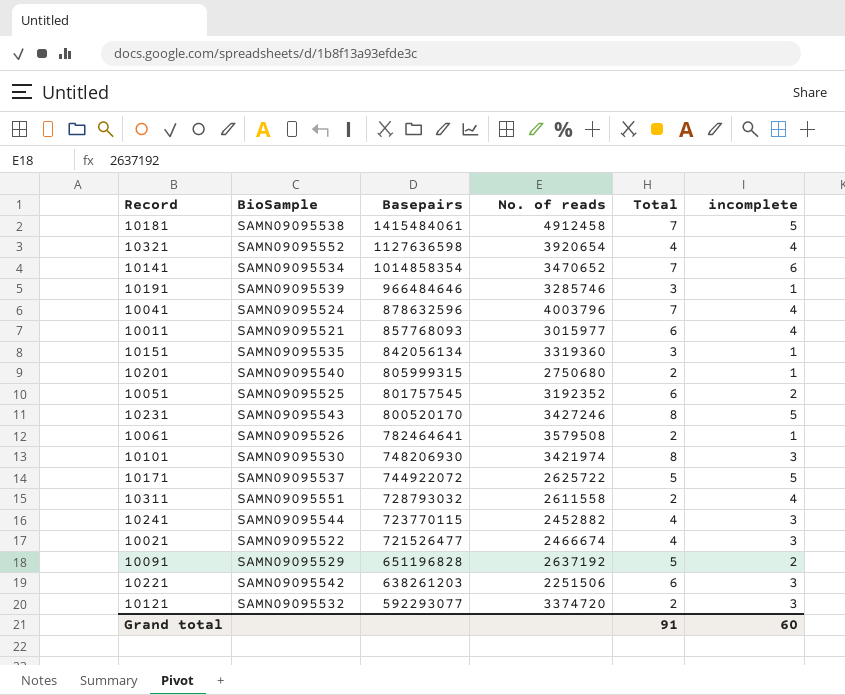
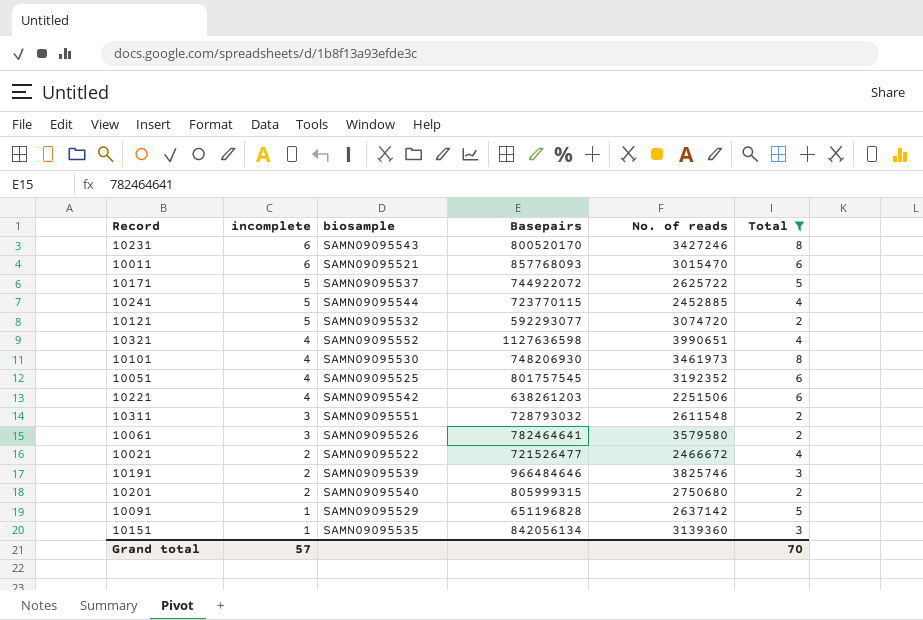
filter: none -> Total != 7
row order: Basepairs descending -> incomplete descending
column incomplete | position: 6 -> 2
column name: BioSample -> biosample
10231 | incomplete: 5 -> 6
10011 | incomplete: 4 -> 6
10011 | No. of reads: 3015977 -> 3015470
10241 | incomplete: 3 -> 5
10241 | No. of reads: 2452882 -> 2452885
10121 | incomplete: 3 -> 5
10121 | No. of reads: 3374720 -> 3074720
10321 | No. of reads: 3920654 -> 3990651
10101 | incomplete: 3 -> 4
10101 | No. of reads: 3421974 -> 3461973
10051 | incomplete: 2 -> 4
10221 | incomplete: 3 -> 4
10311 | incomplete: 4 -> 3
10311 | No. of reads: 2611558 -> 2611548
10061 | incomplete: 1 -> 3
10061 | No. of reads: 3579508 -> 3579580
10021 | incomplete: 3 -> 2
10021 | No. of reads: 2466674 -> 2466672
10191 | incomplete: 1 -> 2
10191 | No. of reads: 3285746 -> 3825746
10201 | incomplete: 1 -> 2
10091 | incomplete: 2 -> 1
10091 | No. of reads: 2637192 -> 2637142
10151 | No. of reads: 3319360 -> 3139360
Grand total | incomplete: 60 -> 57
Grand total | Total: 91 -> 70

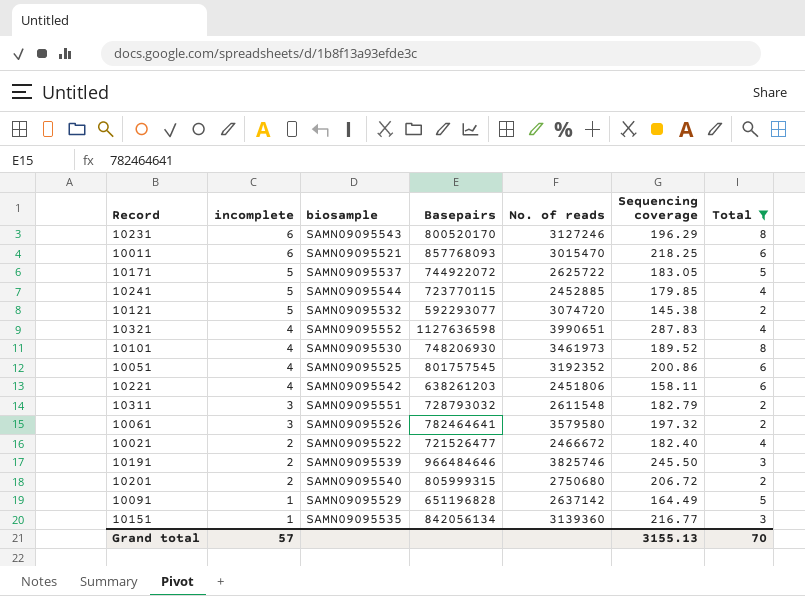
column Sequencing coverage | position: none -> 6
10231 | No. of reads: 3427246 -> 3127246
10221 | No. of reads: 2251506 -> 2451806

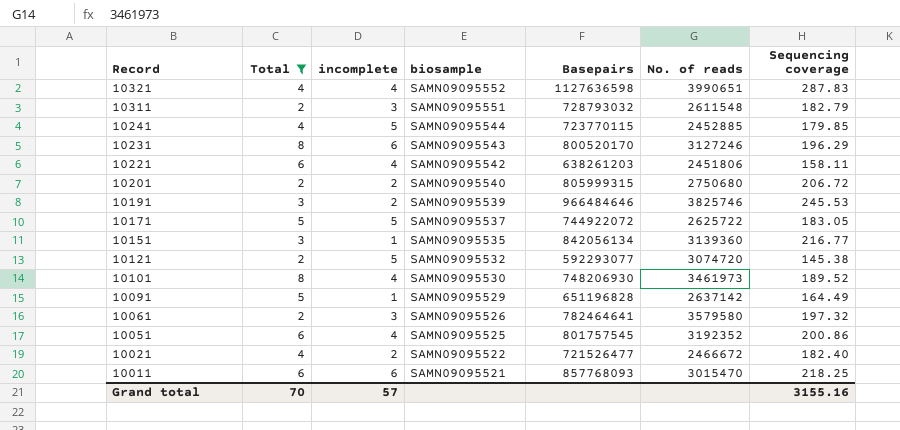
row order: incomplete descending -> Record descending
column Total | position: 7 -> 2
10191 | Sequencing coverage: 245.50 -> 245.53
Grand total | Sequencing coverage: 3155.13 -> 3155.16

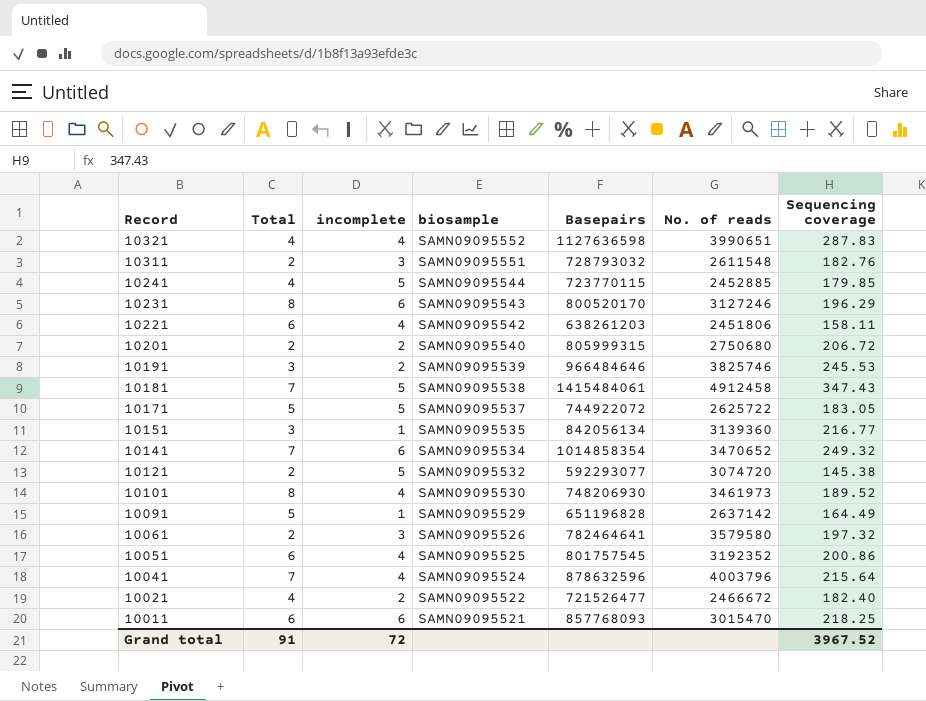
filter: Total != 7 -> none
10311 | Sequencing coverage: 182.79 -> 182.76
Grand total | Total: 70 -> 91
Grand total | incomplete: 57 -> 72
Grand total | Sequencing coverage: 3155.16 -> 3967.52

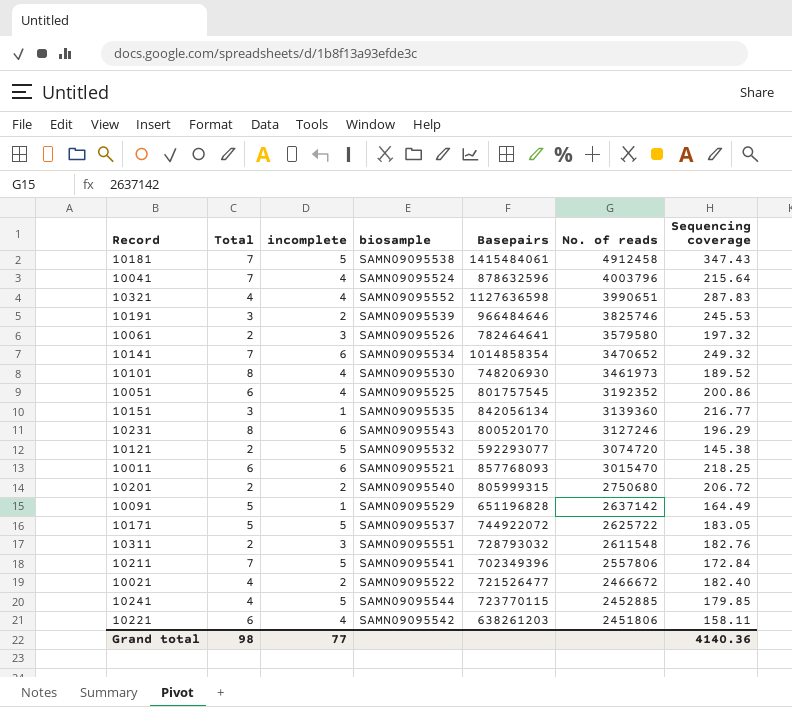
row order: Record descending -> No. of reads descending
row 10211: none -> 7 | 5 | SAMN09095541 | 702349396 | 2557806 | 172.84
Grand total | Total: 91 -> 98
Grand total | incomplete: 72 -> 77
Grand total | Sequencing coverage: 3967.52 -> 4140.36

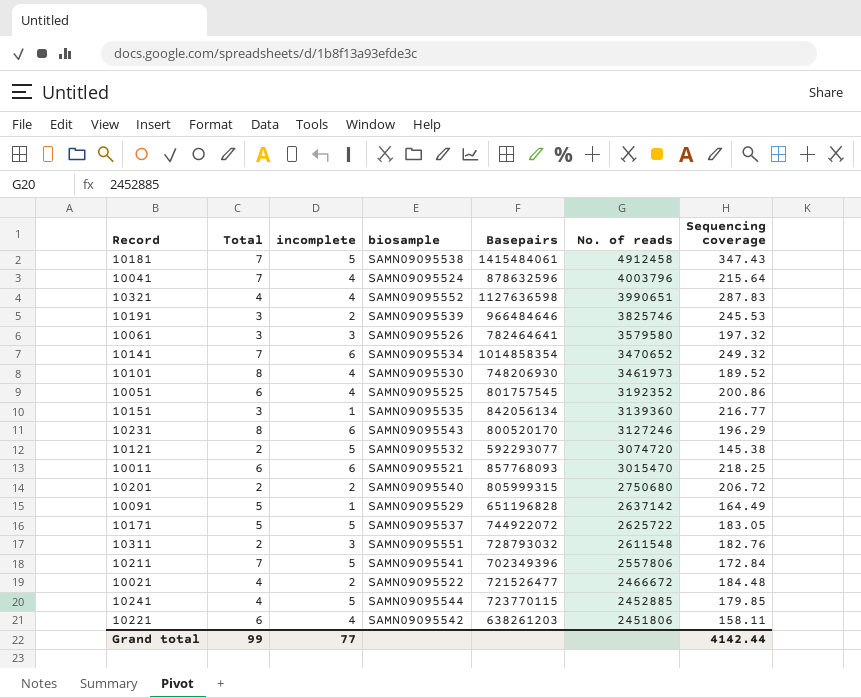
10061 | Total: 2 -> 3
10021 | Sequencing coverage: 182.40 -> 184.48
Grand total | Total: 98 -> 99
Grand total | Sequencing coverage: 4140.36 -> 4142.44

